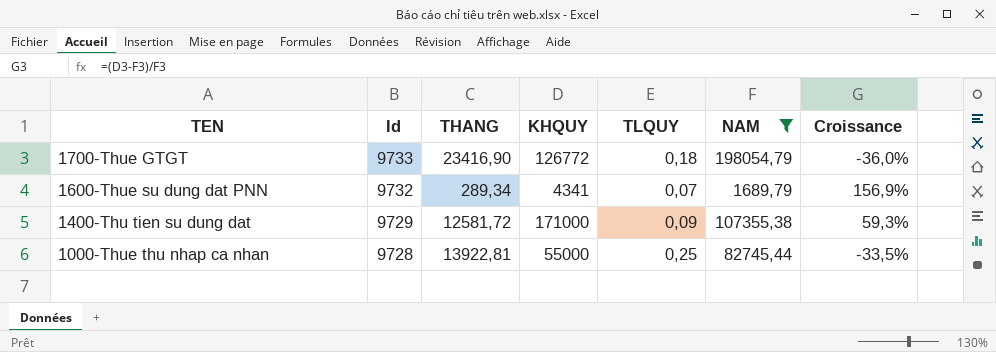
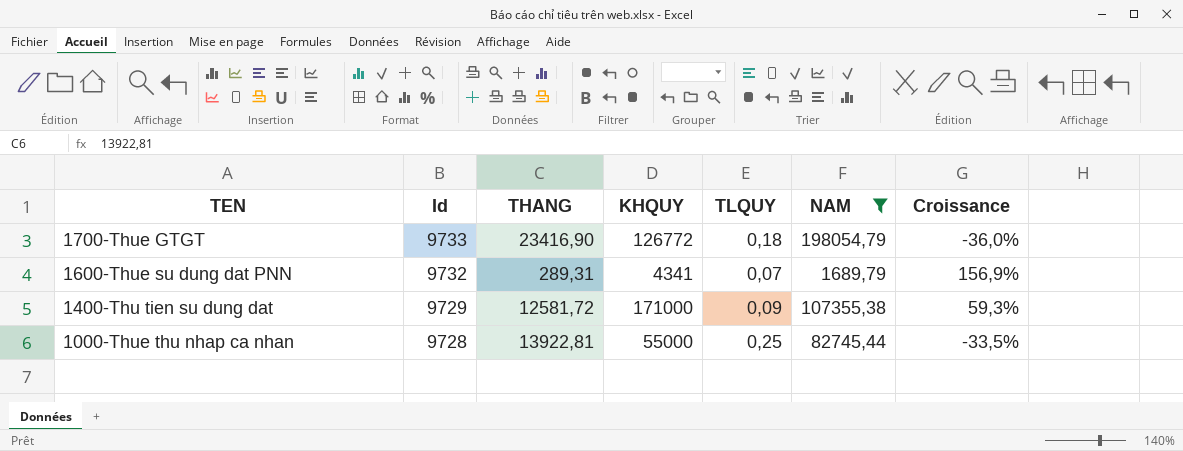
1600-Thue su dung dat PNN | THANG: 289,34 -> 289,31

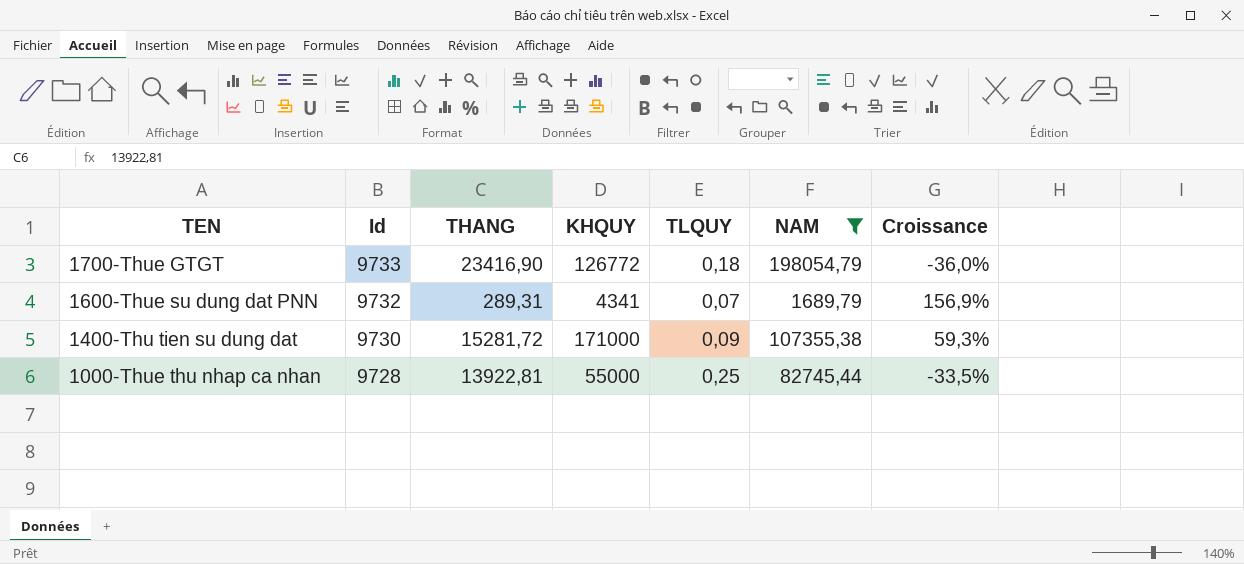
1400-Thu tien su dung dat | Id: 9729 -> 9730
1400-Thu tien su dung dat | THANG: 12581,72 -> 15281,72

